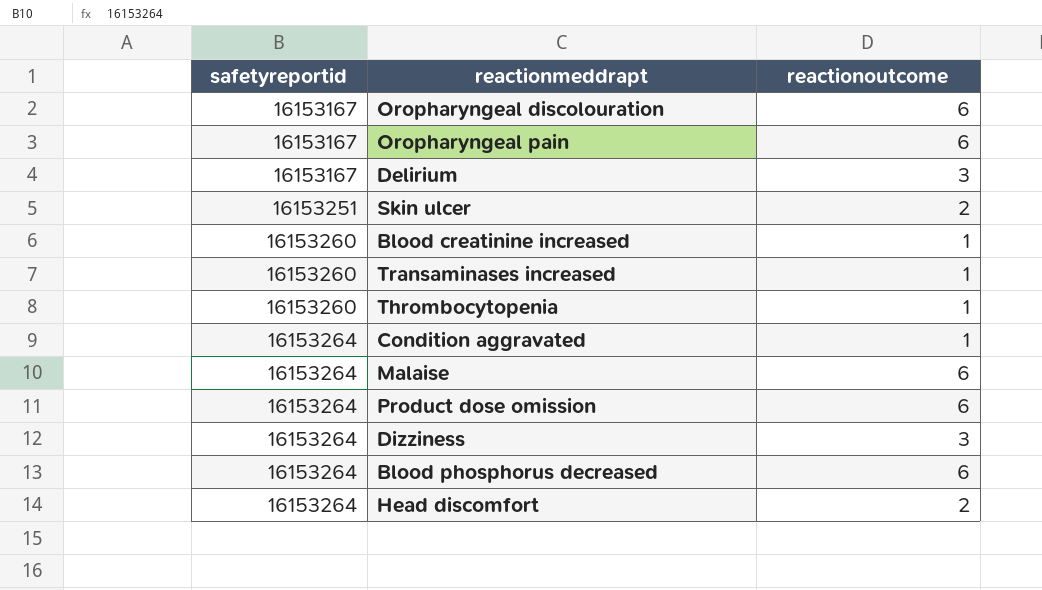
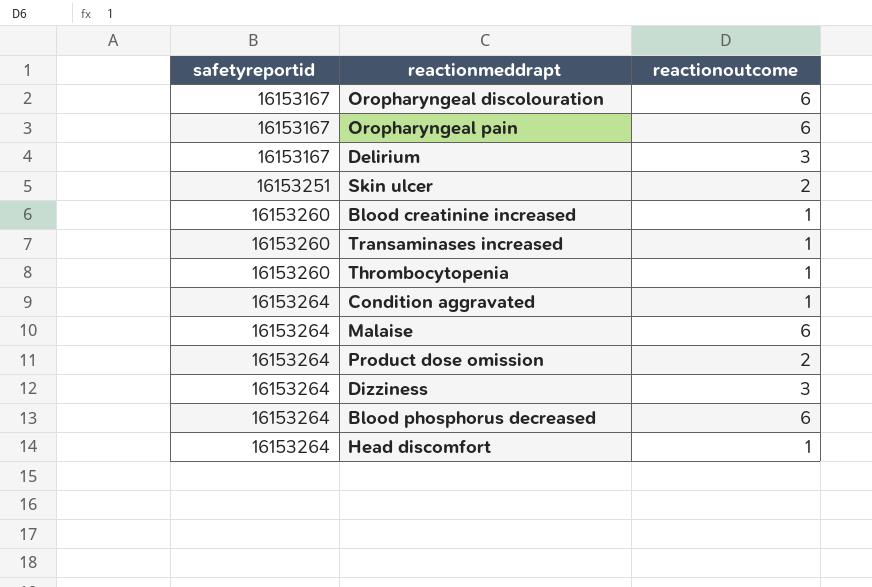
Product dose omission | reactionoutcome: 6 -> 2
Head discomfort | reactionoutcome: 2 -> 1

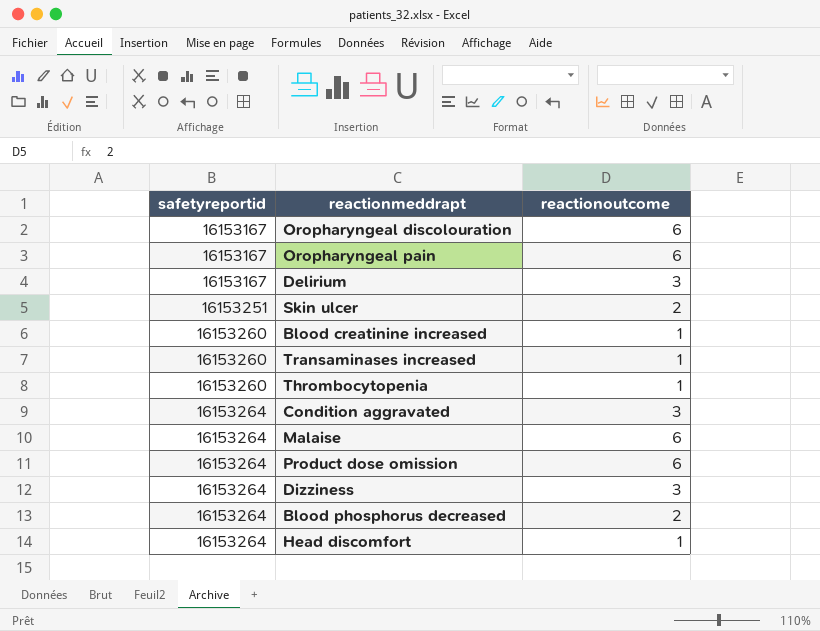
Condition aggravated | reactionoutcome: 1 -> 3
Product dose omission | reactionoutcome: 2 -> 6
Blood phosphorus decreased | reactionoutcome: 6 -> 2

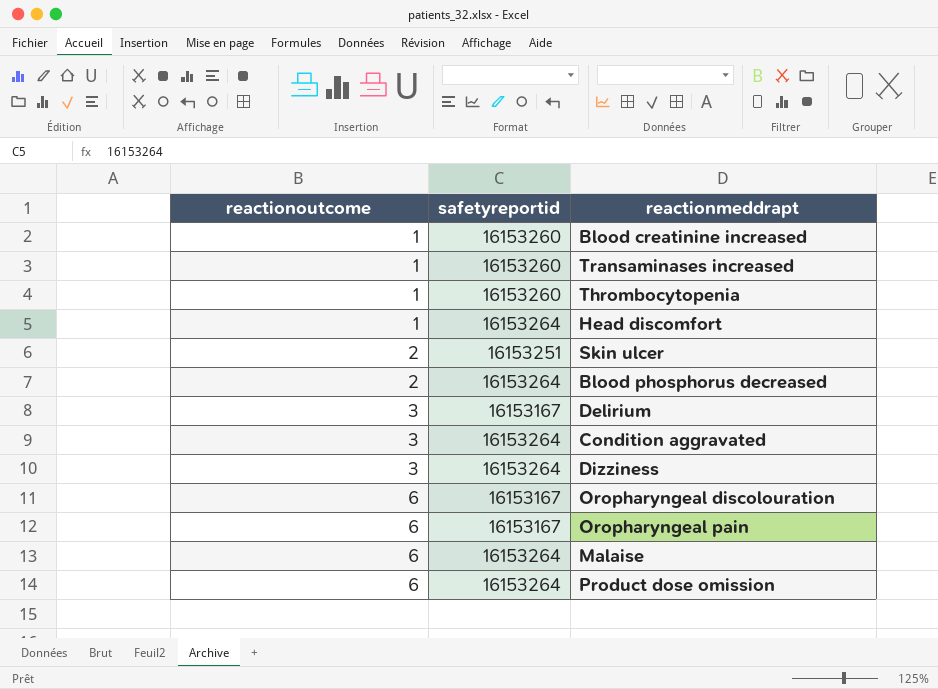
row order: safetyreportid ascending -> reactionoutcome ascending
column reactionoutcome | position: 3 -> 1

